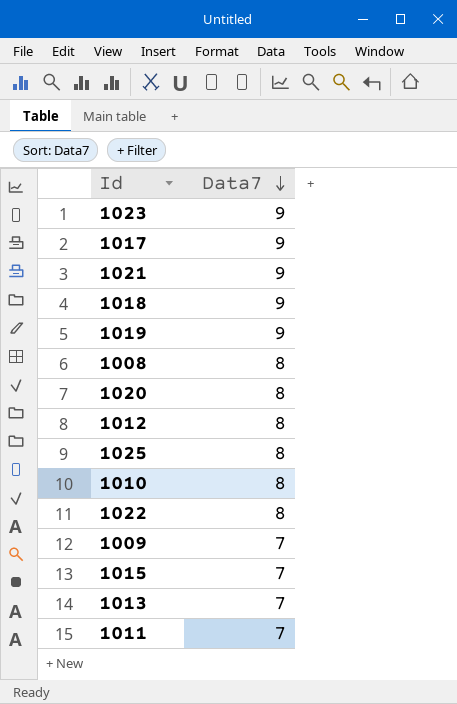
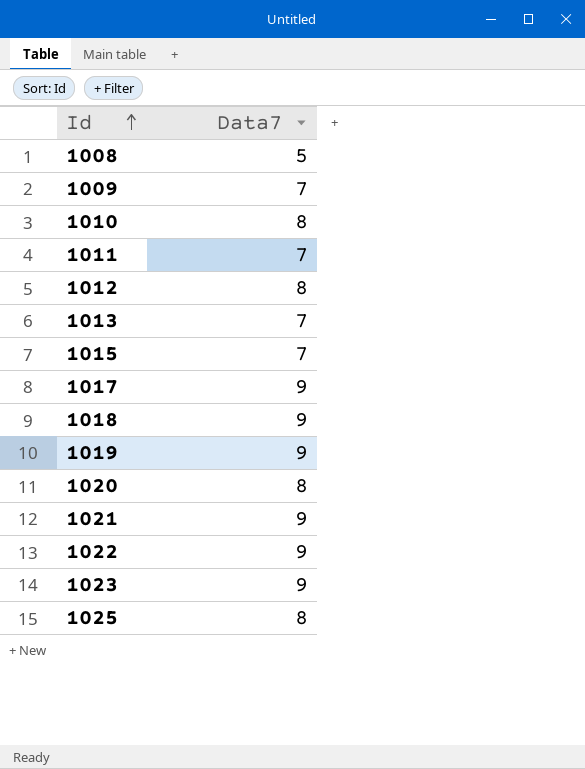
row order: Data7 descending -> Id ascending
1008 | Data7: 8 -> 5
1022 | Data7: 8 -> 9

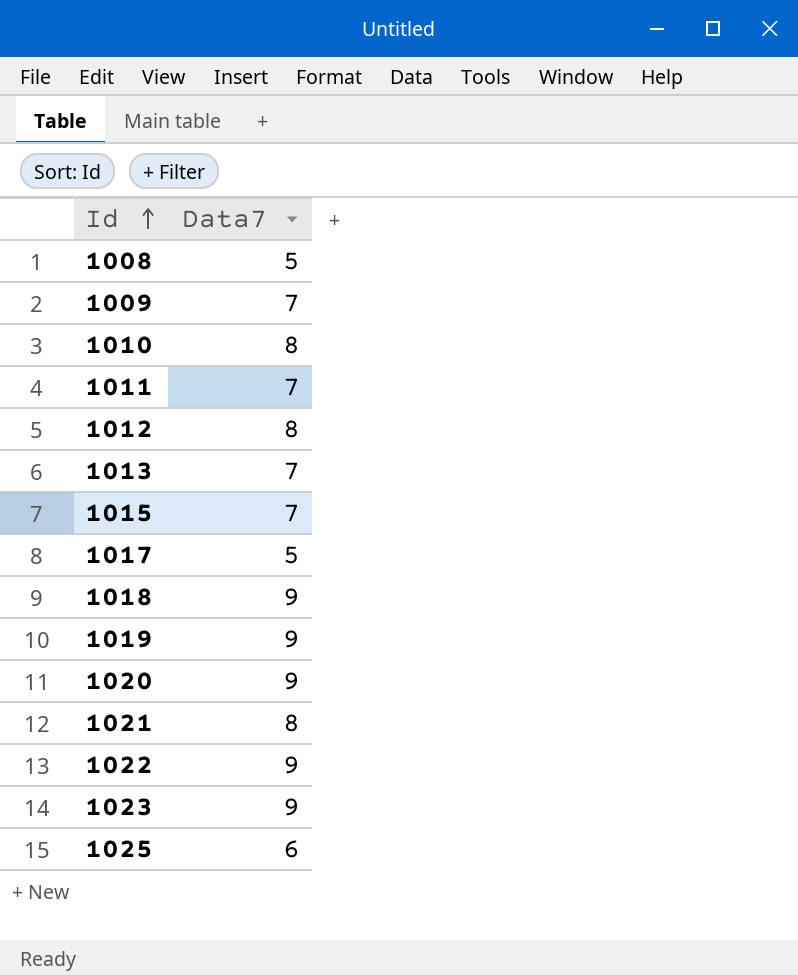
1017 | Data7: 9 -> 5
1020 | Data7: 8 -> 9
1021 | Data7: 9 -> 8
1025 | Data7: 8 -> 6

